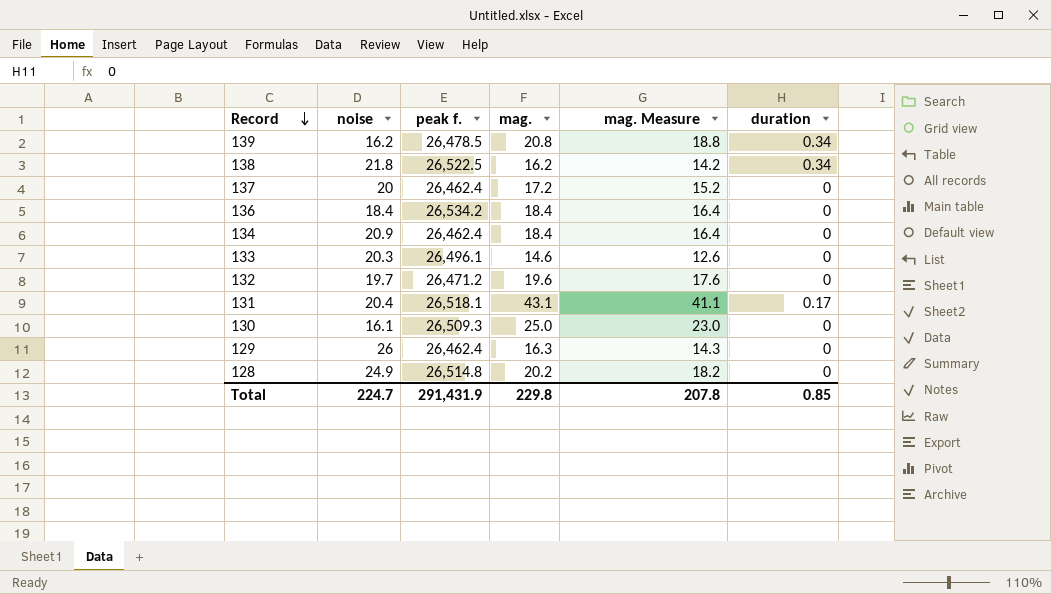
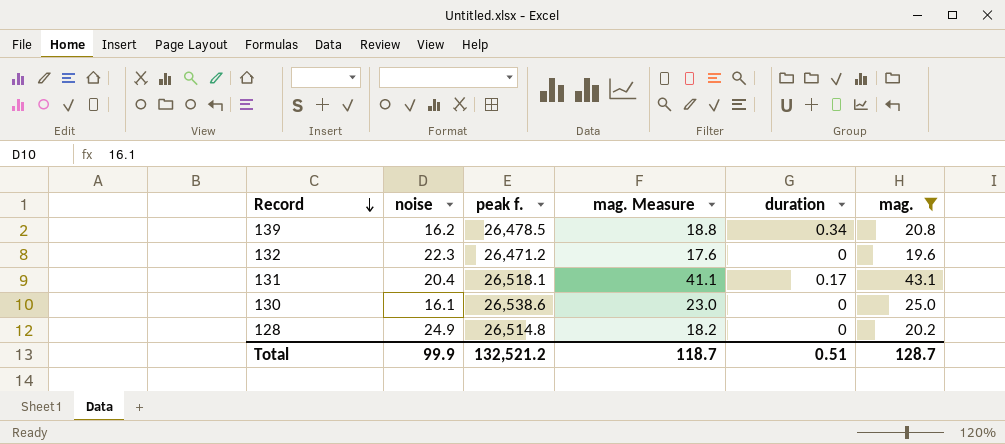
filter: none -> mag. >= 19.6
column mag. | position: 4 -> 6
132 | noise: 19.7 -> 22.3
130 | peak f.: 26,509.3 -> 26,538.6
Total | noise: 224.7 -> 99.9
Total | peak f.: 291,431.9 -> 132,521.2
Total | mag. Measure: 207.8 -> 118.7
Total | duration: 0.85 -> 0.51
Total | mag.: 229.8 -> 128.7

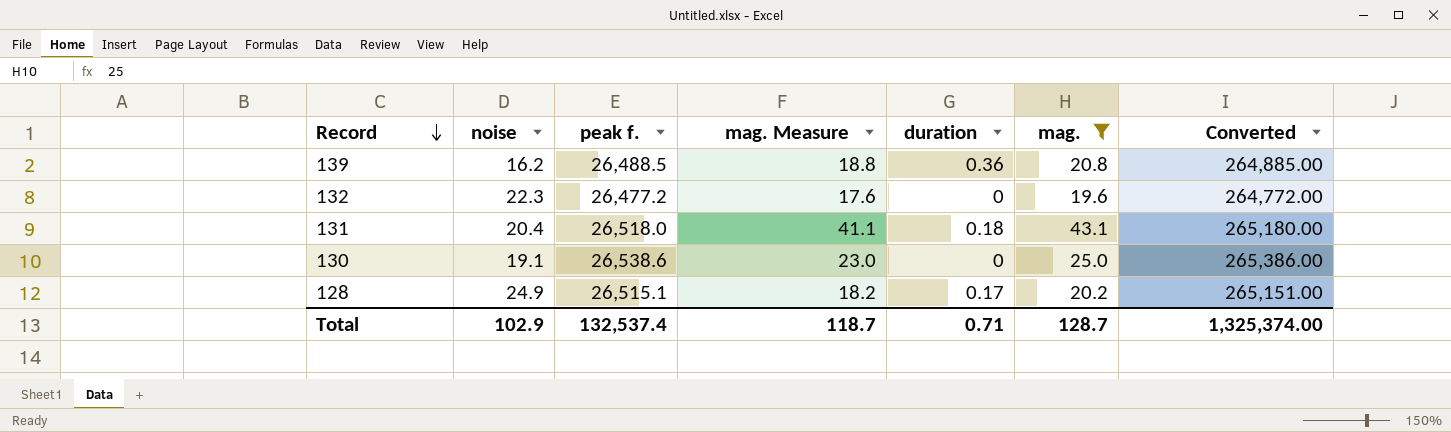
column Converted | formula: none -> [peak f.] * 10
139 | peak f.: 26,478.5 -> 26,488.5
139 | duration: 0.34 -> 0.36
132 | peak f.: 26,471.2 -> 26,477.2
131 | peak f.: 26,518.1 -> 26,518.0
131 | duration: 0.17 -> 0.18
130 | noise: 16.1 -> 19.1
128 | peak f.: 26,514.8 -> 26,515.1
128 | duration: 0 -> 0.17
Total | noise: 99.9 -> 102.9
Total | peak f.: 132,521.2 -> 132,537.4
Total | duration: 0.51 -> 0.71

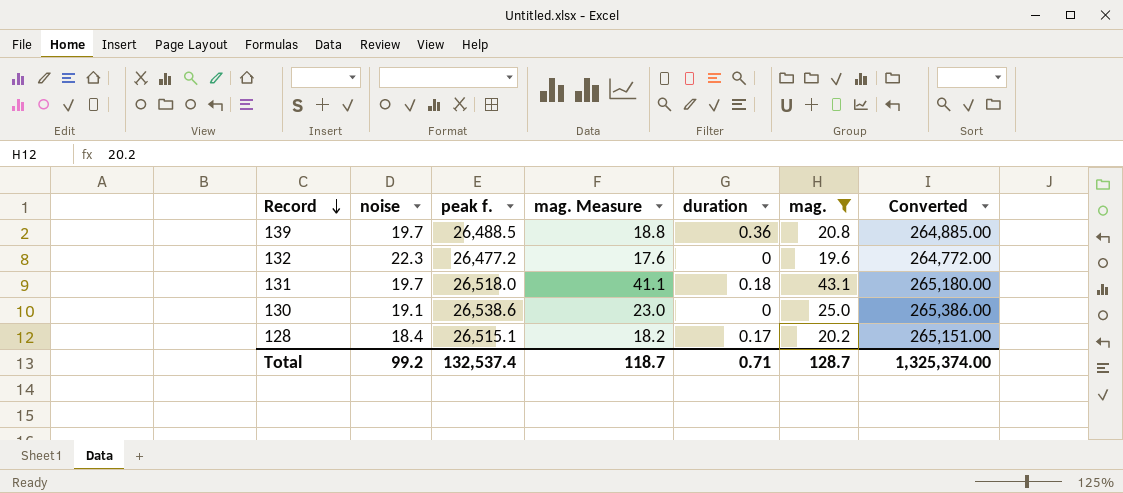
139 | noise: 16.2 -> 19.7
131 | noise: 20.4 -> 19.7
128 | noise: 24.9 -> 18.4
Total | noise: 102.9 -> 99.2

